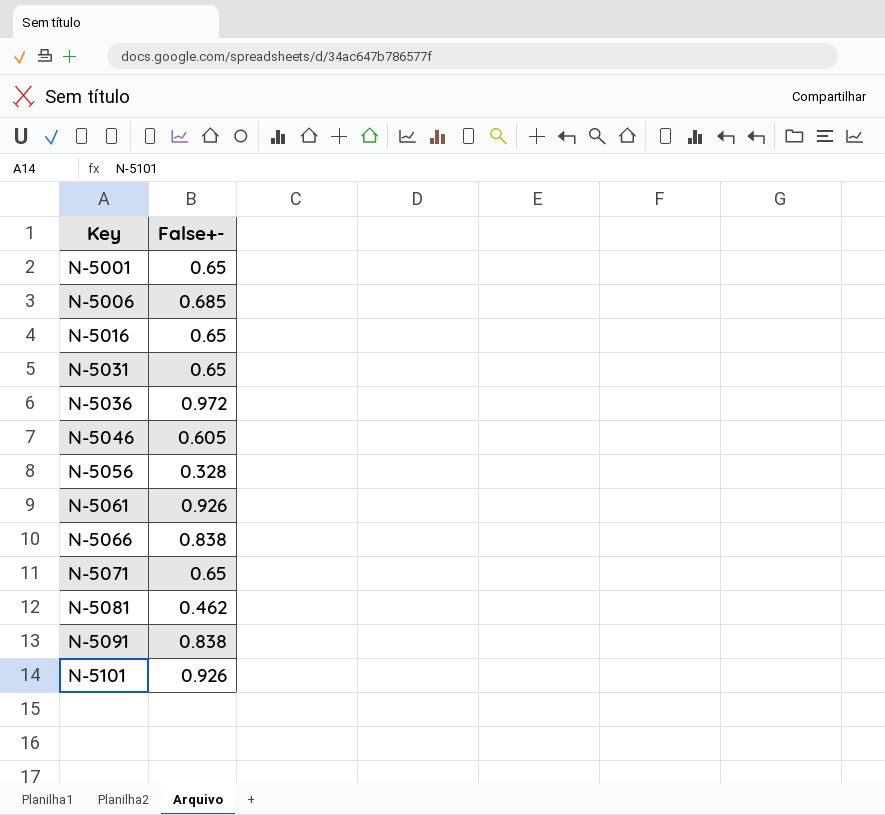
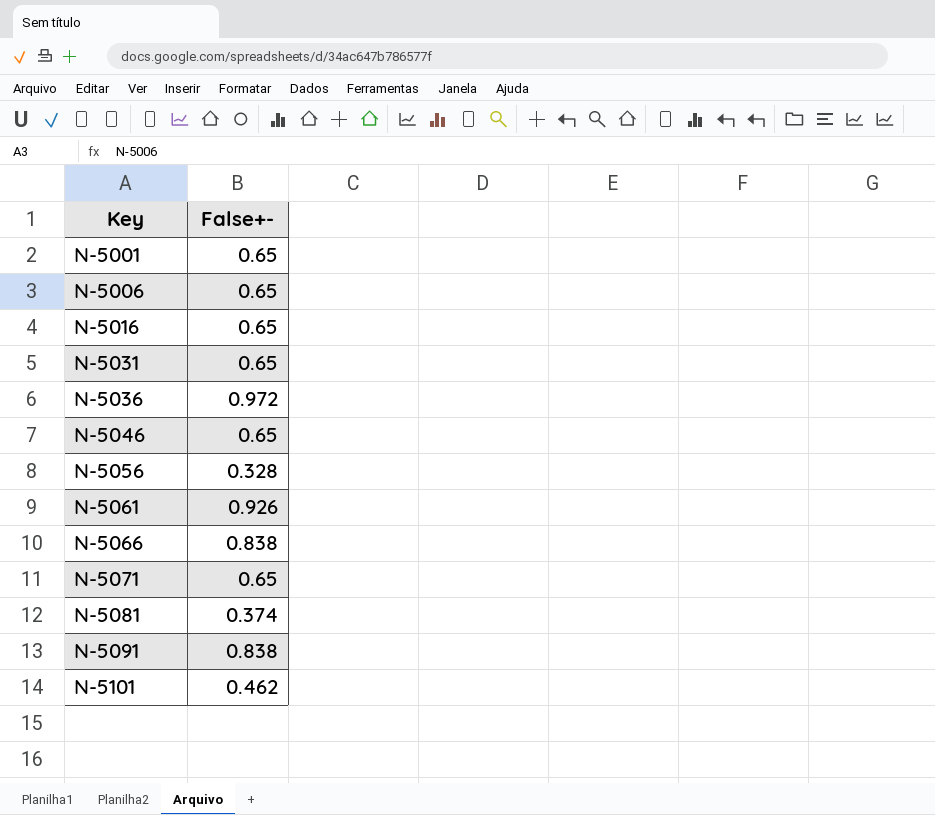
N-5006 | False+-: 0.685 -> 0.65
N-5046 | False+-: 0.605 -> 0.65
N-5081 | False+-: 0.462 -> 0.374
N-5101 | False+-: 0.926 -> 0.462

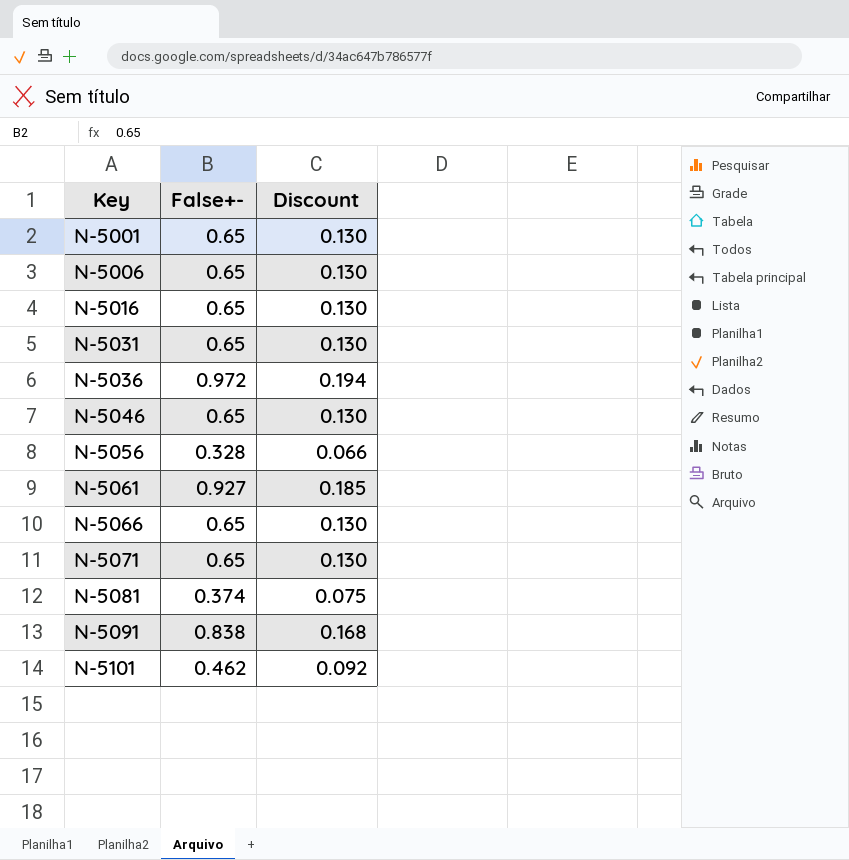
column Discount | formula: none -> [False+-] * 0.2
N-5061 | False+-: 0.926 -> 0.927
N-5066 | False+-: 0.838 -> 0.65

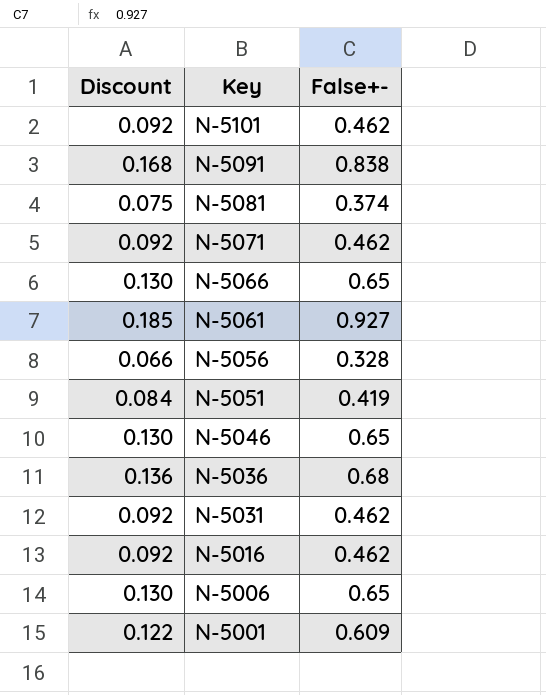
row order: Key ascending -> Key descending
column Discount | position: 3 -> 1
N-5071 | Discount: 0.130 -> 0.092
N-5071 | False+-: 0.65 -> 0.462
row N-5051: none -> 0.084 | 0.419
N-5036 | Discount: 0.194 -> 0.136
N-5036 | False+-: 0.972 -> 0.68
N-5031 | Discount: 0.130 -> 0.092
N-5031 | False+-: 0.65 -> 0.462
N-5016 | Discount: 0.130 -> 0.092
N-5016 | False+-: 0.65 -> 0.462
N-5001 | Discount: 0.130 -> 0.122
N-5001 | False+-: 0.65 -> 0.609

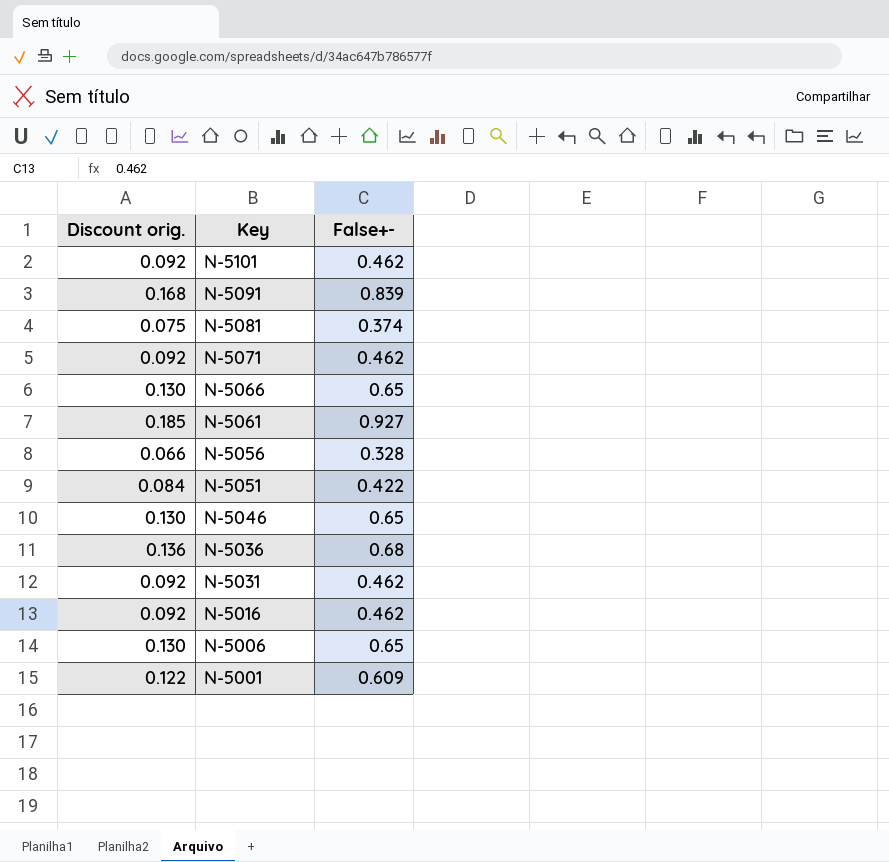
column name: Discount -> Discount orig.
N-5091 | False+-: 0.838 -> 0.839
N-5051 | False+-: 0.419 -> 0.422

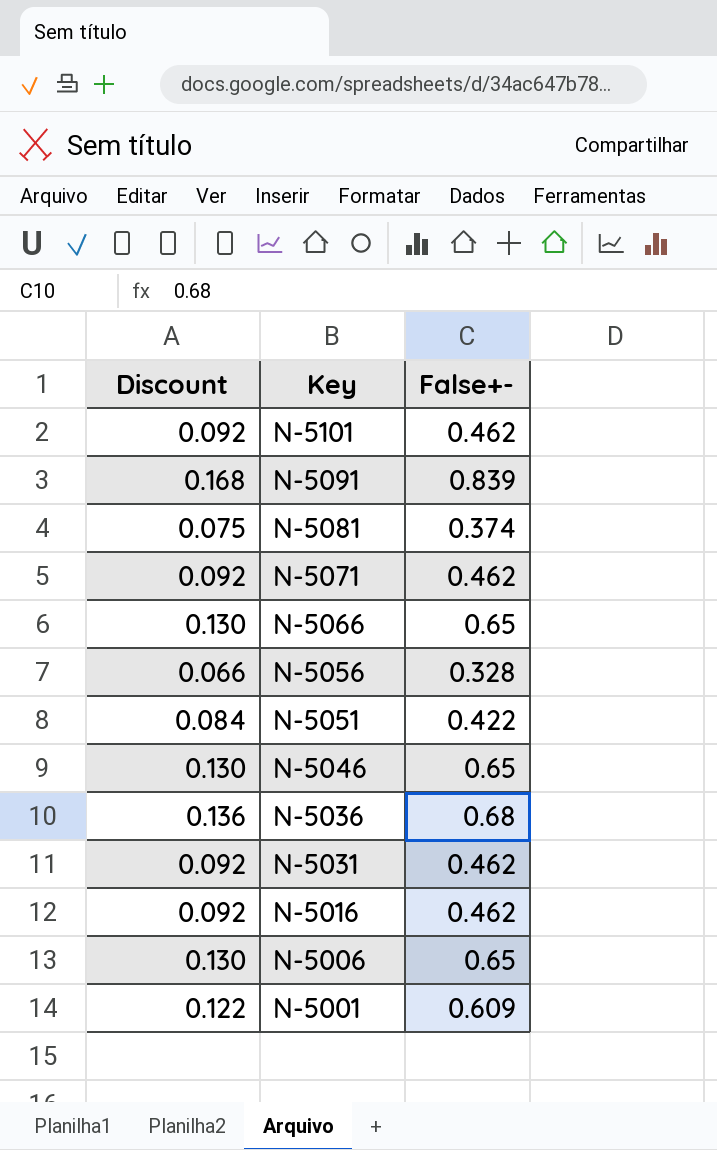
column name: Discount orig. -> Discount
row N-5061: 0.185 | 0.927 -> none

